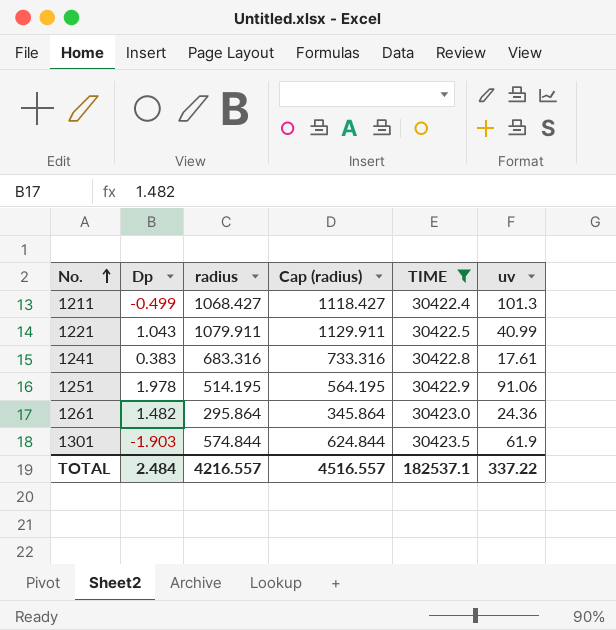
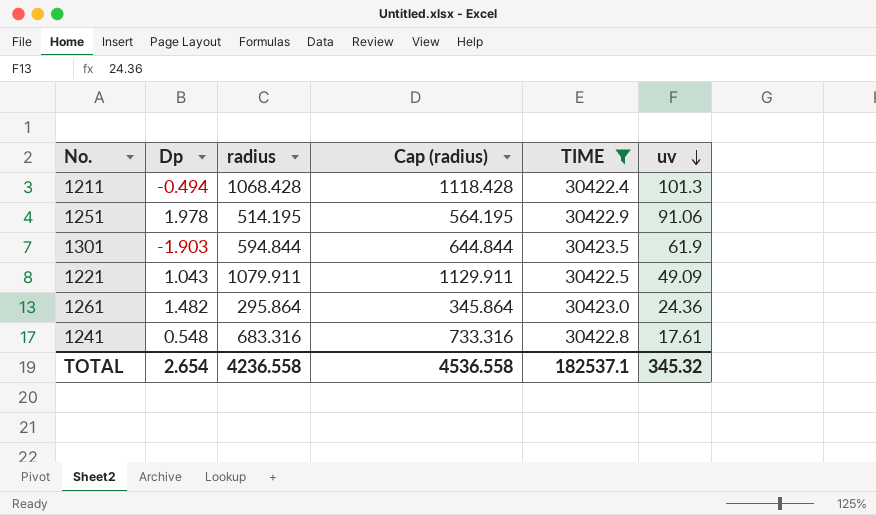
row order: No. ascending -> uv descending
1211 | Dp: -0.499 -> -0.494
1211 | radius: 1068.427 -> 1068.428
1211 | Cap (radius): 1118.427 -> 1118.428
1301 | radius: 574.844 -> 594.844
1301 | Cap (radius): 624.844 -> 644.844
1221 | uv: 40.99 -> 49.09
1241 | Dp: 0.383 -> 0.548
TOTAL | Dp: 2.484 -> 2.654
TOTAL | radius: 4216.557 -> 4236.558
TOTAL | Cap (radius): 4516.557 -> 4536.558
TOTAL | uv: 337.22 -> 345.32

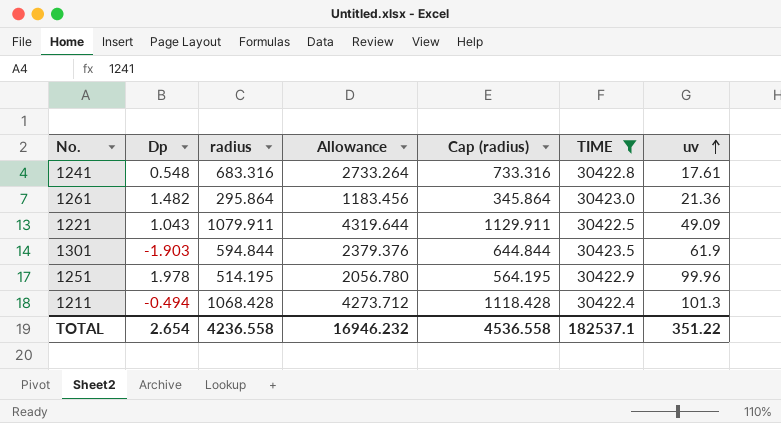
row order: uv descending -> uv ascending
column Allowance | formula: none -> [radius] * 4
1261 | uv: 24.36 -> 21.36
1251 | uv: 91.06 -> 99.96
TOTAL | uv: 345.32 -> 351.22

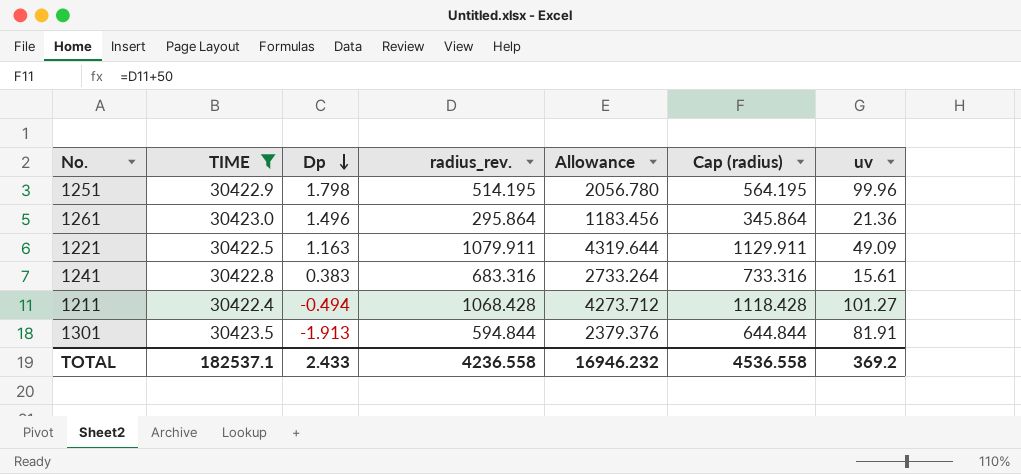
row order: uv ascending -> Dp descending
column TIME | position: 6 -> 2
column name: radius -> radius_rev.
1251 | Dp: 1.978 -> 1.798
1261 | Dp: 1.482 -> 1.496
1221 | Dp: 1.043 -> 1.163
1241 | Dp: 0.548 -> 0.383
1241 | uv: 17.61 -> 15.61
1211 | uv: 101.3 -> 101.27
1301 | Dp: -1.903 -> -1.913
1301 | uv: 61.9 -> 81.91
TOTAL | Dp: 2.654 -> 2.433
TOTAL | uv: 351.22 -> 369.2

